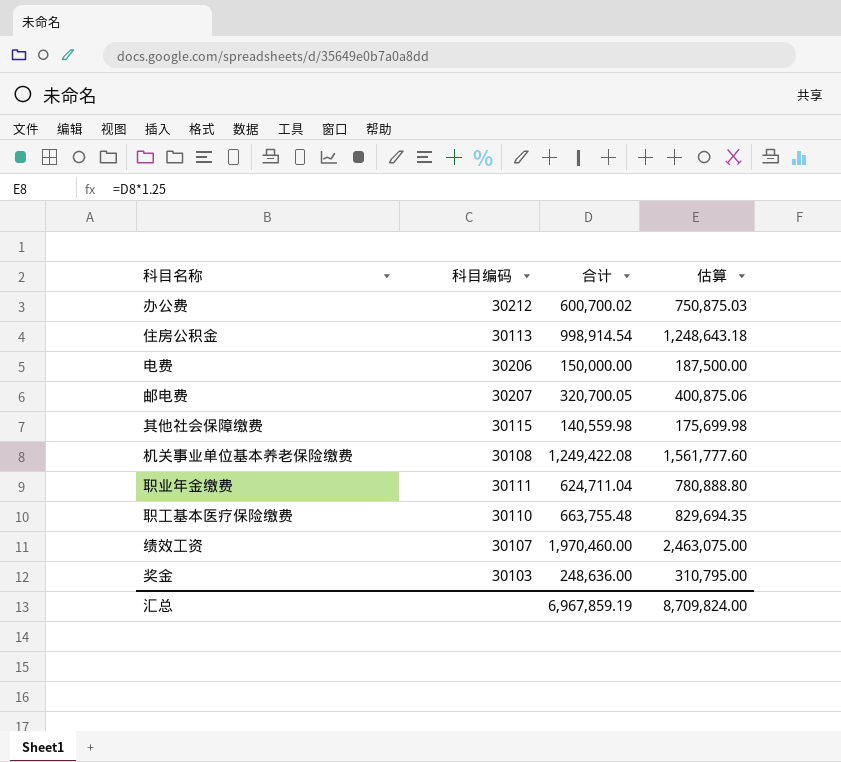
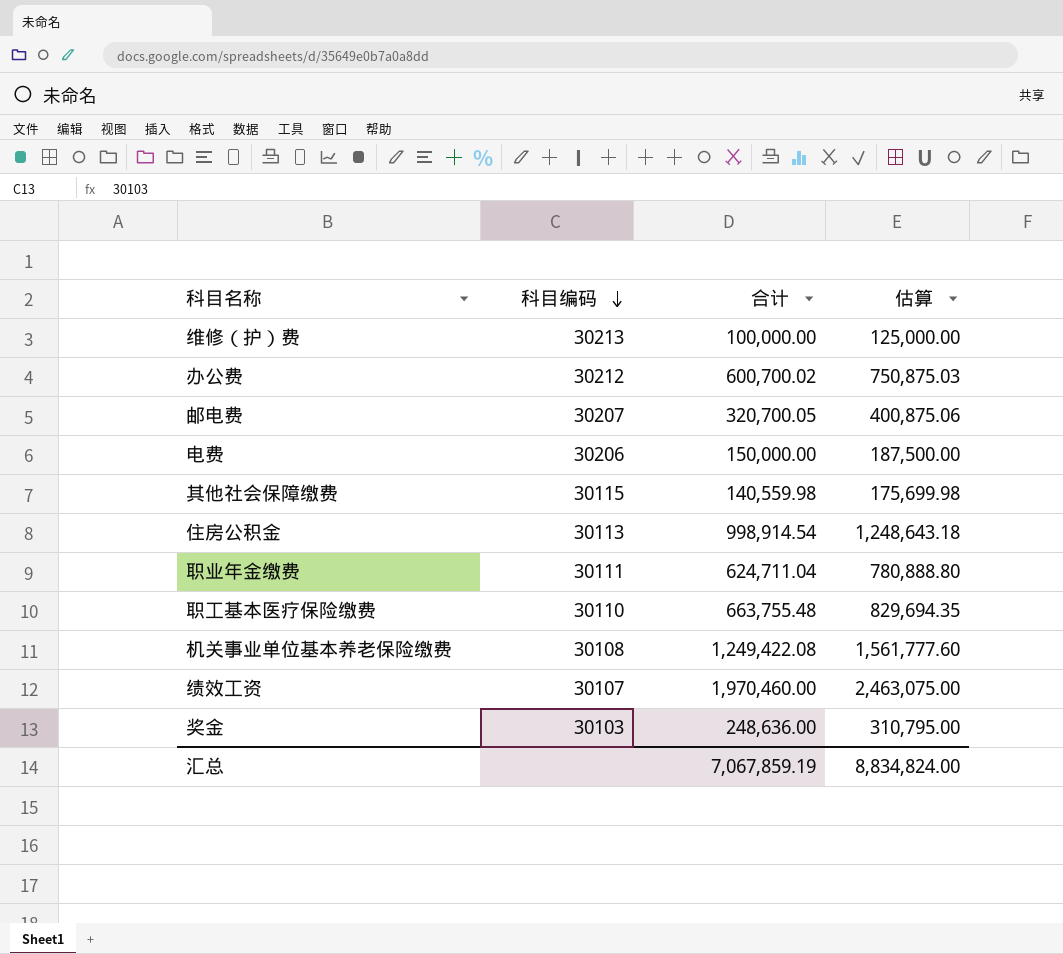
row order: none -> 科目编码 descending
row 维修（护）费: none -> 30213 | 100,000.00 | 125,000.00
汇总 | 合计: 6,967,859.19 -> 7,067,859.19
汇总 | 估算: 8,709,824.00 -> 8,834,824.00

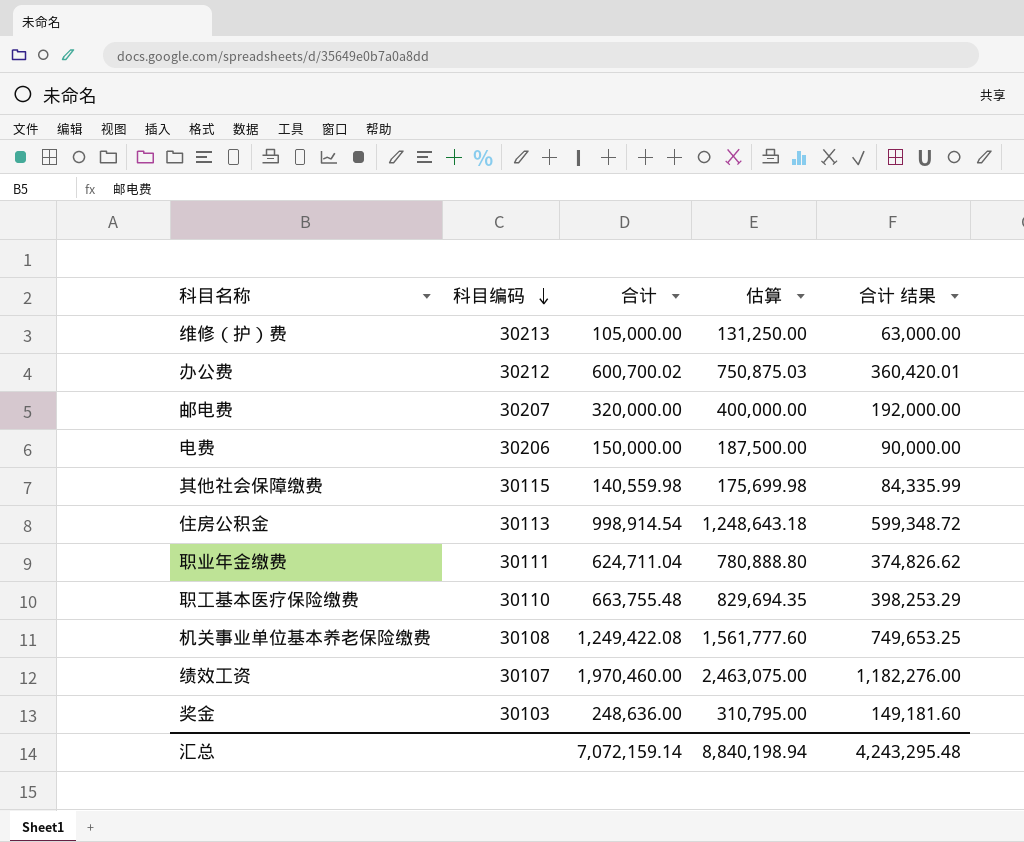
column 合计 结果 | formula: none -> [合计] * 0.6
维修（护）费 | 合计: 100,000.00 -> 105,000.00
维修（护）费 | 估算: 125,000.00 -> 131,250.00
邮电费 | 合计: 320,700.05 -> 320,000.00
邮电费 | 估算: 400,875.06 -> 400,000.00
汇总 | 合计: 7,067,859.19 -> 7,072,159.14
汇总 | 估算: 8,834,824.00 -> 8,840,198.94

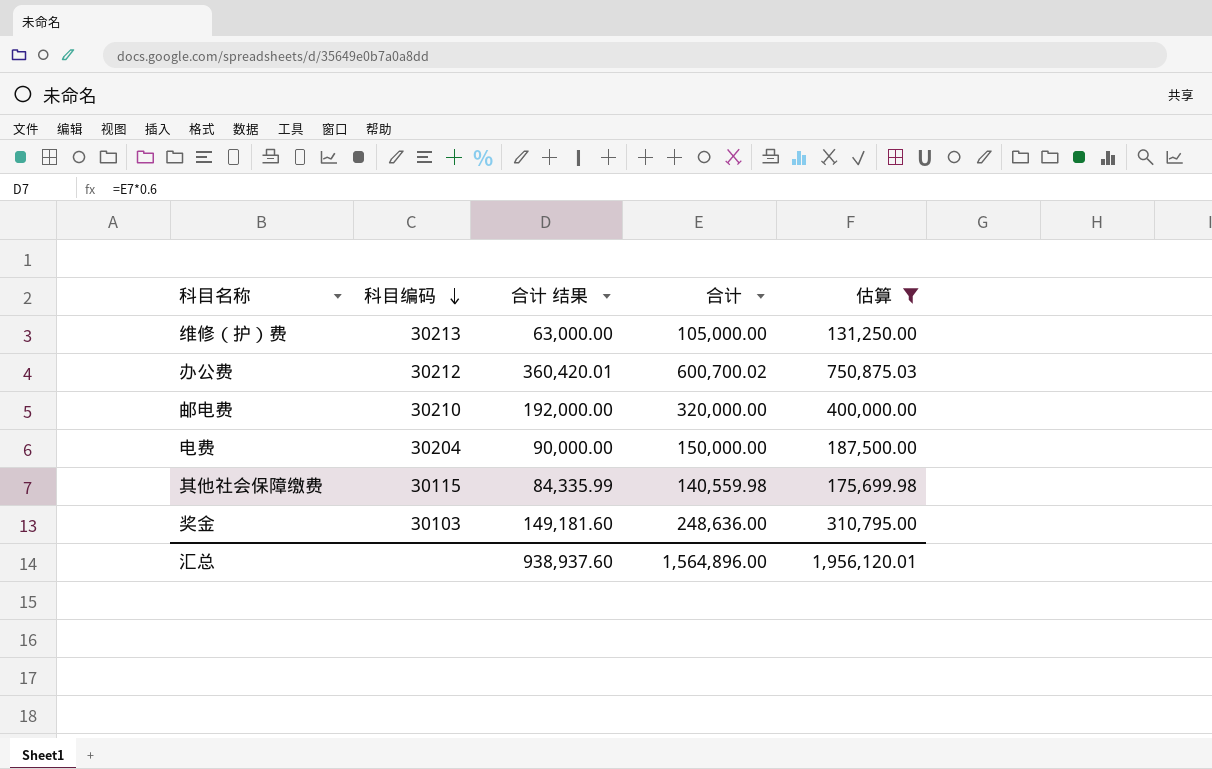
filter: none -> 估算 <= 750,875.03
column 合计 结果 | position: 5 -> 3
邮电费 | 科目编码: 30207 -> 30210
电费 | 科目编码: 30206 -> 30204
汇总 | 合计 结果: 4,243,295.48 -> 938,937.60
汇总 | 合计: 7,072,159.14 -> 1,564,896.00
汇总 | 估算: 8,840,198.94 -> 1,956,120.01

